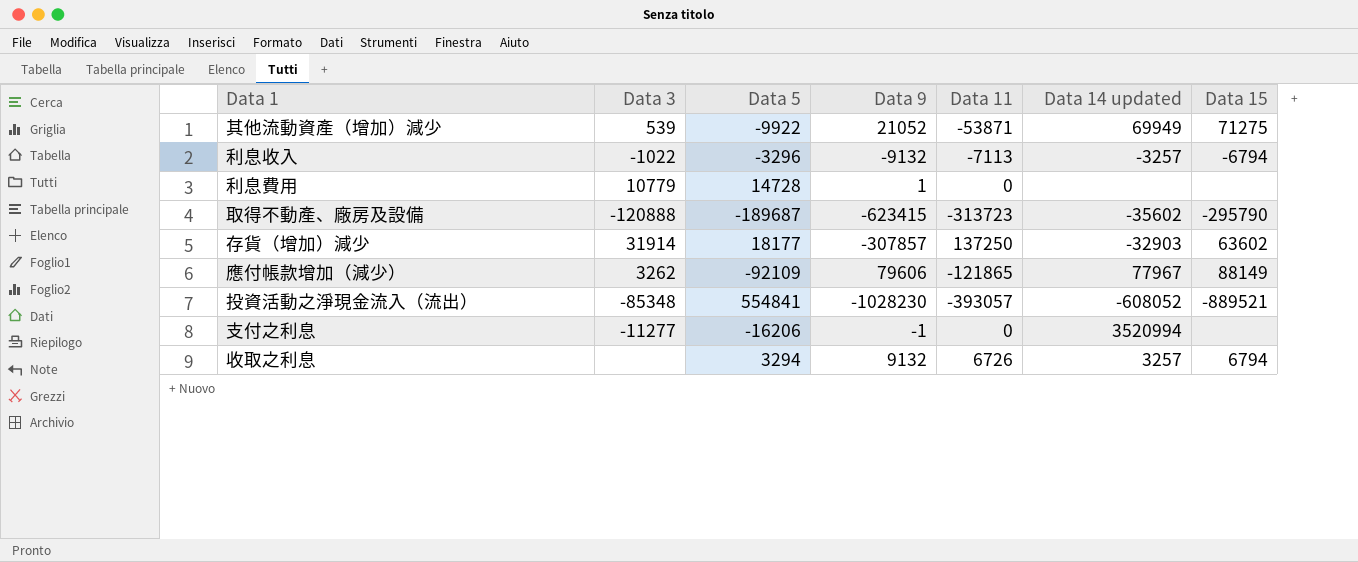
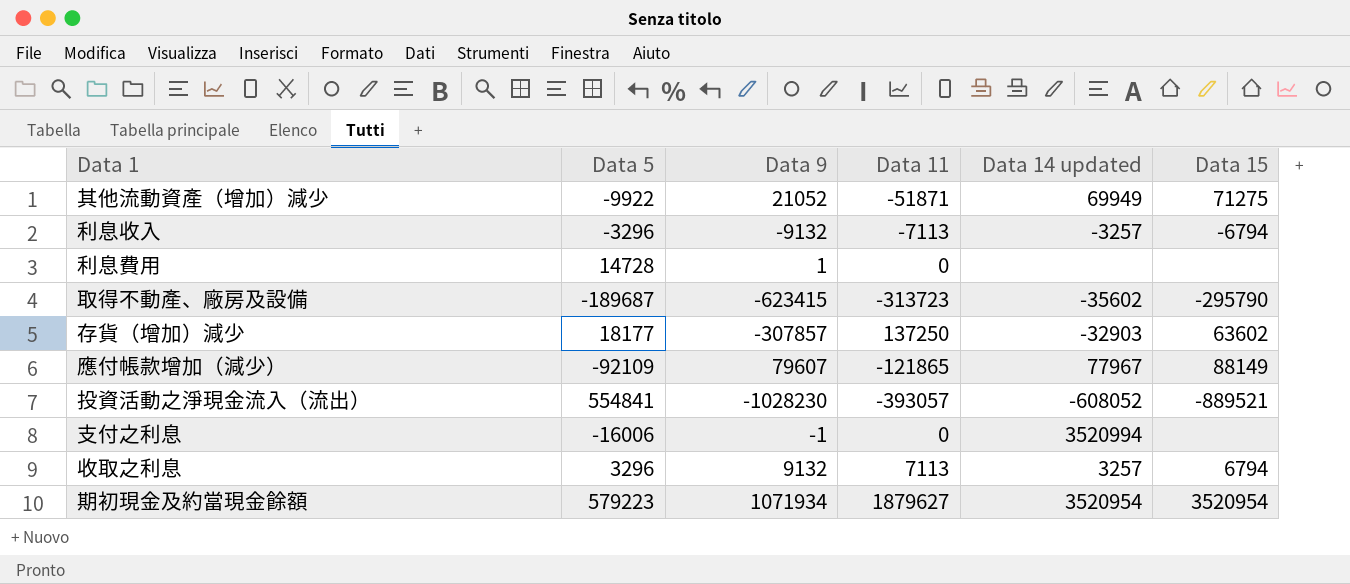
column Data 3 | position: 2 -> none
其他流動資產（增加）減少 | Data 11: -53871 -> -51871
應付帳款增加（減少） | Data 9: 79606 -> 79607
支付之利息 | Data 5: -16206 -> -16006
收取之利息 | Data 5: 3294 -> 3296
收取之利息 | Data 11: 6726 -> 7113
row 期初現金及約當現金餘額: none -> 579223 | 1071934 | 1879627 | 3520954 | 3520954

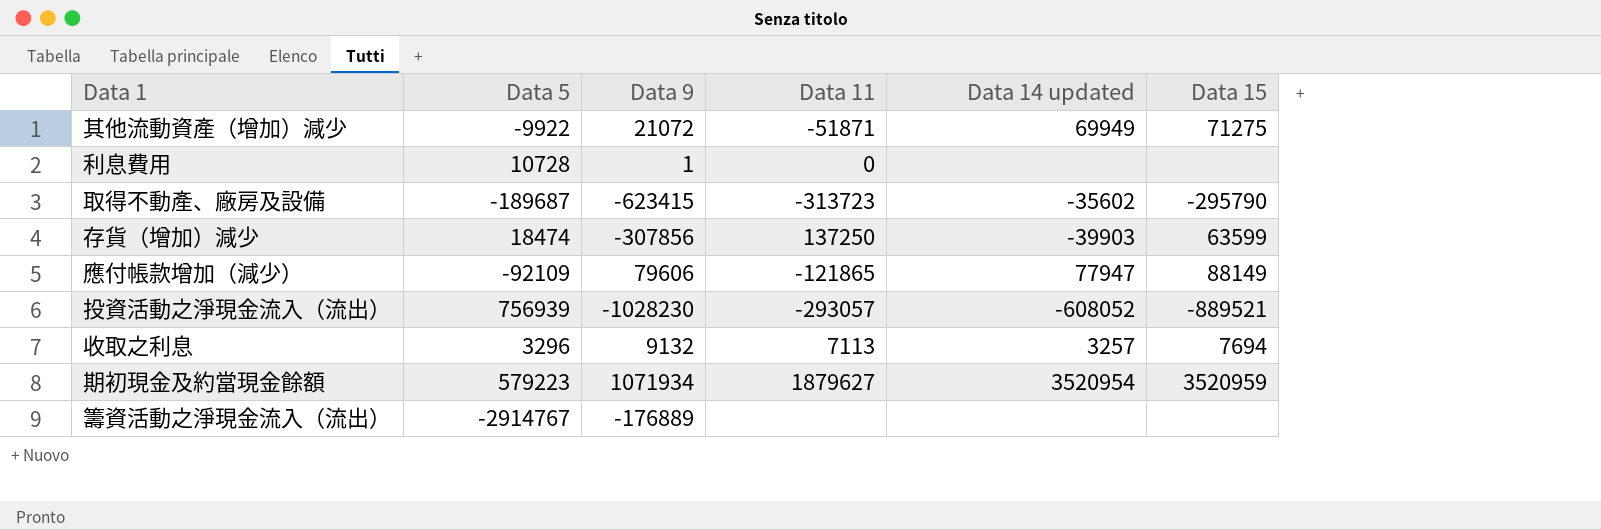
row 利息收入: -3296 | -9132 | -7113 | -3257 | -6794 -> none
row 支付之利息: -16006 | -1 | 0 | 3520994 | none -> none
其他流動資產（增加）減少 | Data 9: 21052 -> 21072
利息費用 | Data 5: 14728 -> 10728
存貨（增加）減少 | Data 5: 18177 -> 18474
存貨（增加）減少 | Data 9: -307857 -> -307856
存貨（增加）減少 | Data 14 updated: -32903 -> -39903
存貨（增加）減少 | Data 15: 63602 -> 63599
應付帳款增加（減少） | Data 9: 79607 -> 79606
應付帳款增加（減少） | Data 14 updated: 77967 -> 77947
投資活動之淨現金流入（流出） | Data 5: 554841 -> 756939
投資活動之淨現金流入（流出） | Data 11: -393057 -> -293057
收取之利息 | Data 15: 6794 -> 7694
期初現金及約當現金餘額 | Data 15: 3520954 -> 3520959
row 籌資活動之淨現金流入（流出）: none -> -2914767 | -176889 | none | none | none

